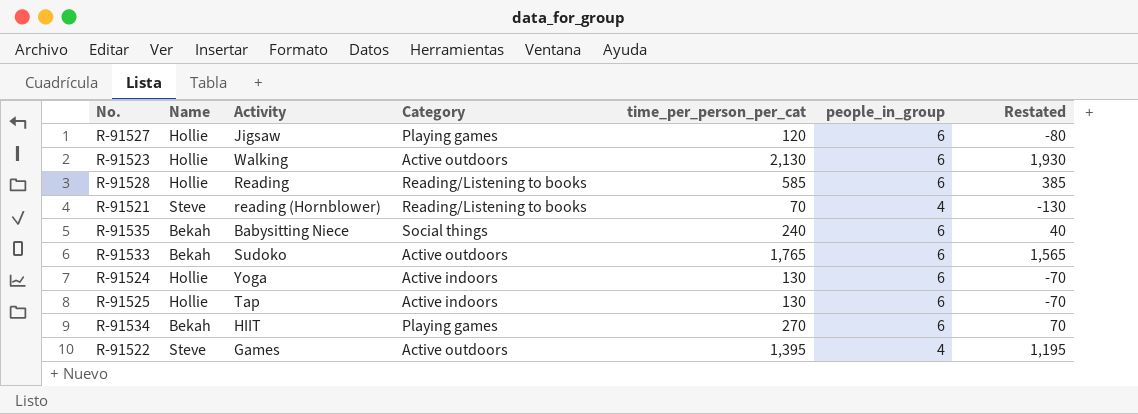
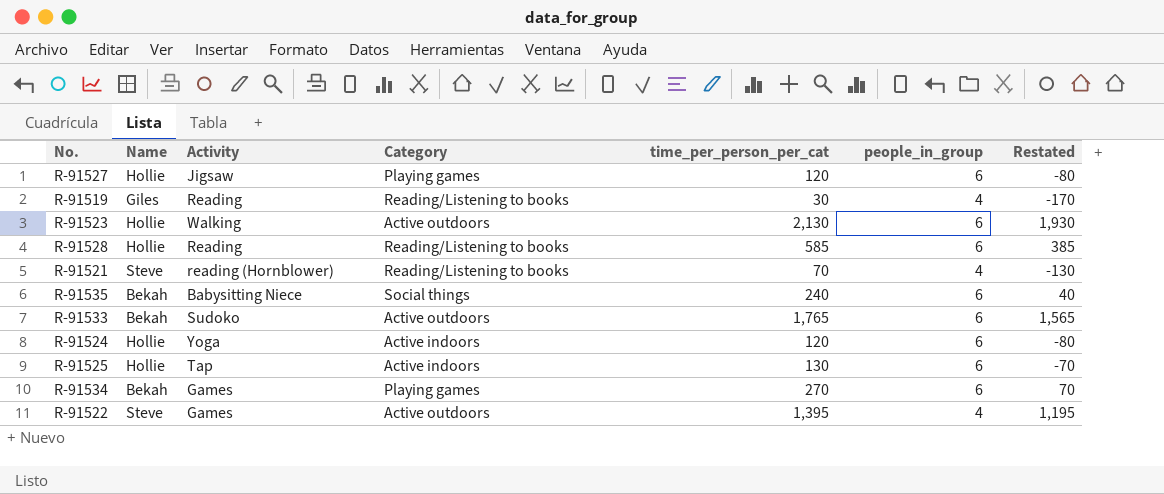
row R-91519: none -> Giles | Reading | Reading/Listening to books | 30 | 4 | -170
R-91524 | time_per_person_per_cat: 130 -> 120
R-91524 | Restated: -70 -> -80
R-91534 | Activity: HIIT -> Games

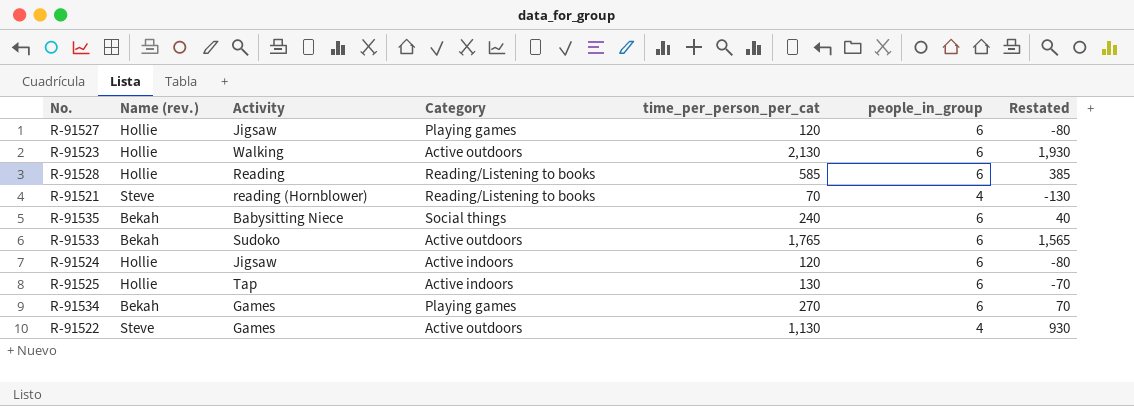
column name: Name -> Name (rev.)
row R-91519: Giles | Reading | Reading/Listening to books | 30 | 4 | -170 -> none
R-91524 | Activity: Yoga -> Jigsaw
R-91522 | time_per_person_per_cat: 1,395 -> 1,130
R-91522 | Restated: 1,195 -> 930

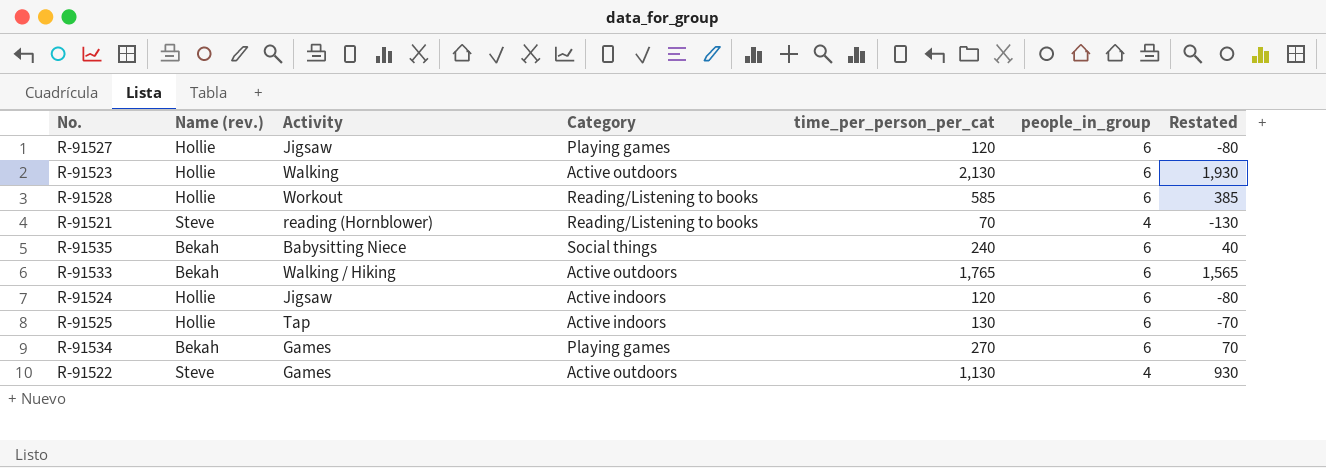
R-91528 | Activity: Reading -> Workout
R-91533 | Activity: Sudoko -> Walking / Hiking

